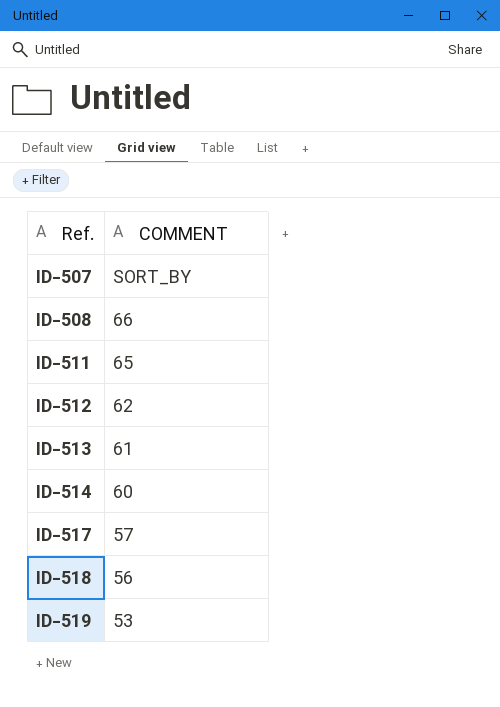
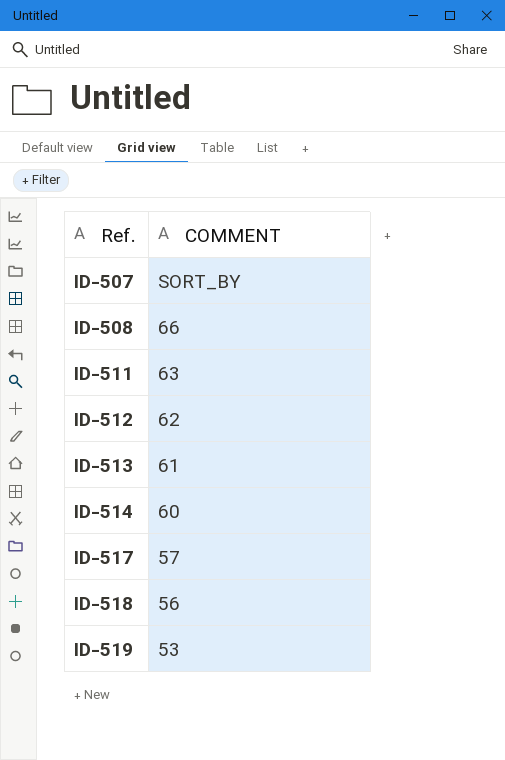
ID-511 | COMMENT: 65 -> 63

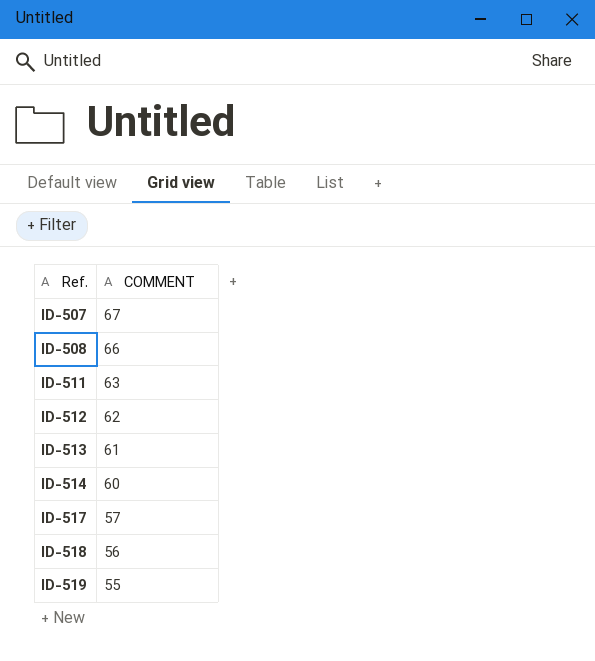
ID-507 | COMMENT: SORT_BY -> 67
ID-519 | COMMENT: 53 -> 55

